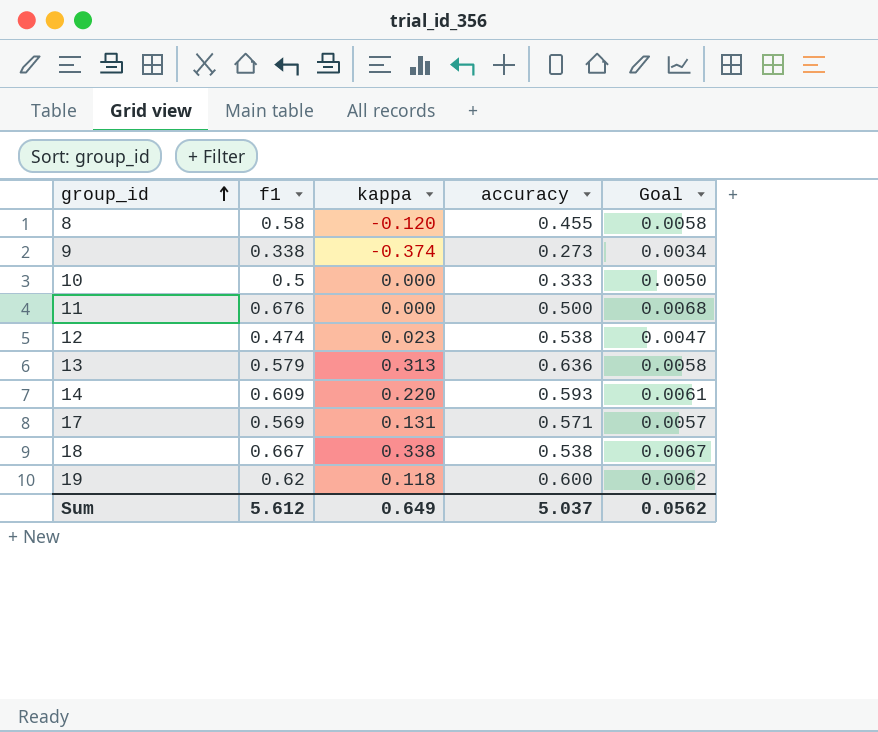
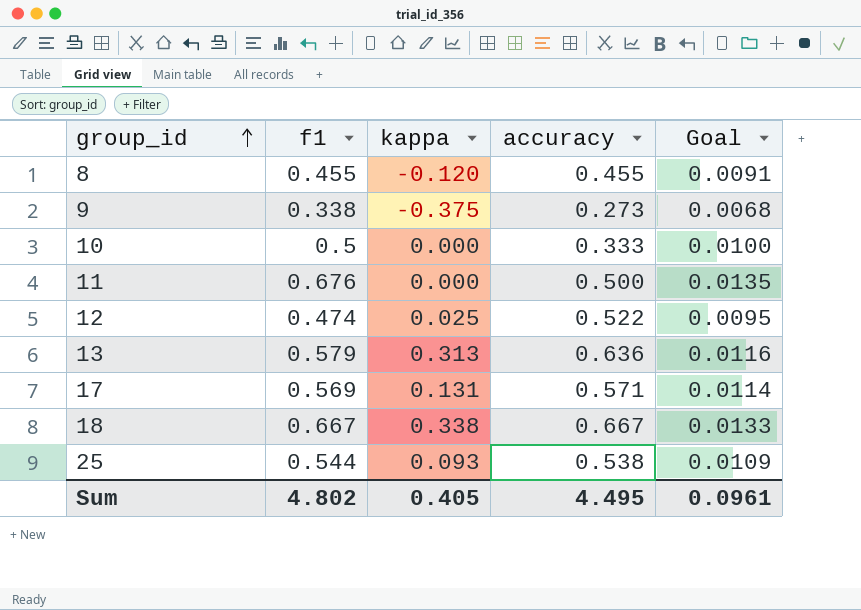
column Goal | formula: [f1] * 0.01 -> [f1] * 0.02
row 14: 0.609 | 0.220 | 0.593 | 0.0061 -> none
row 19: 0.62 | 0.118 | 0.600 | 0.0062 -> none
8 | f1: 0.58 -> 0.455
9 | kappa: -0.374 -> -0.375
12 | kappa: 0.023 -> 0.025
12 | accuracy: 0.538 -> 0.522
18 | accuracy: 0.538 -> 0.667
row 25: none -> 0.544 | 0.093 | 0.538 | 0.0109
Sum | f1: 5.612 -> 4.802
Sum | kappa: 0.649 -> 0.405
Sum | accuracy: 5.037 -> 4.495
Sum | Goal: 0.0562 -> 0.0961

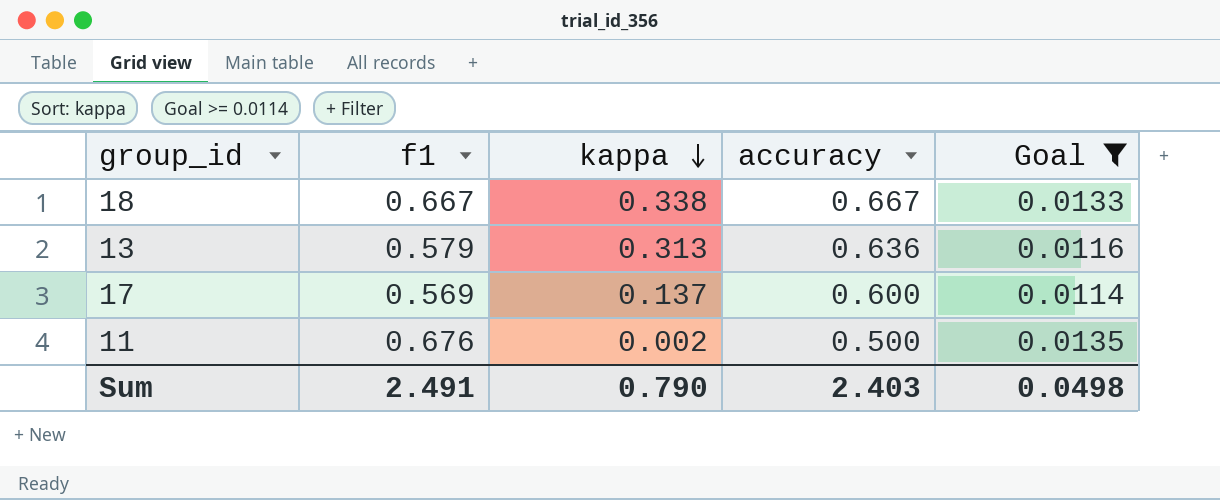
filter: none -> Goal >= 0.0114
row order: group_id ascending -> kappa descending
17 | kappa: 0.131 -> 0.137
17 | accuracy: 0.571 -> 0.600
11 | kappa: 0.000 -> 0.002
Sum | f1: 4.802 -> 2.491
Sum | kappa: 0.405 -> 0.790
Sum | accuracy: 4.495 -> 2.403
Sum | Goal: 0.0961 -> 0.0498

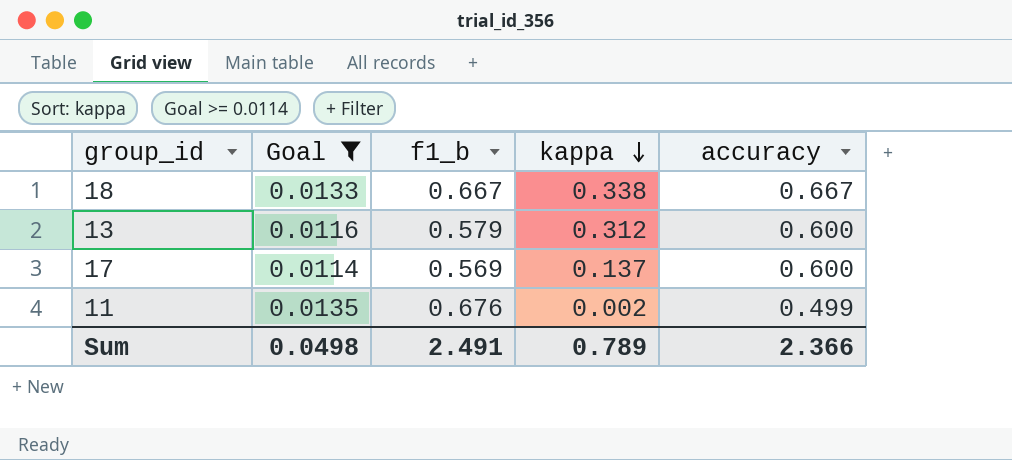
column Goal | position: 5 -> 2
column name: f1 -> f1_b
13 | kappa: 0.313 -> 0.312
13 | accuracy: 0.636 -> 0.600
11 | accuracy: 0.500 -> 0.499
Sum | kappa: 0.790 -> 0.789
Sum | accuracy: 2.403 -> 2.366

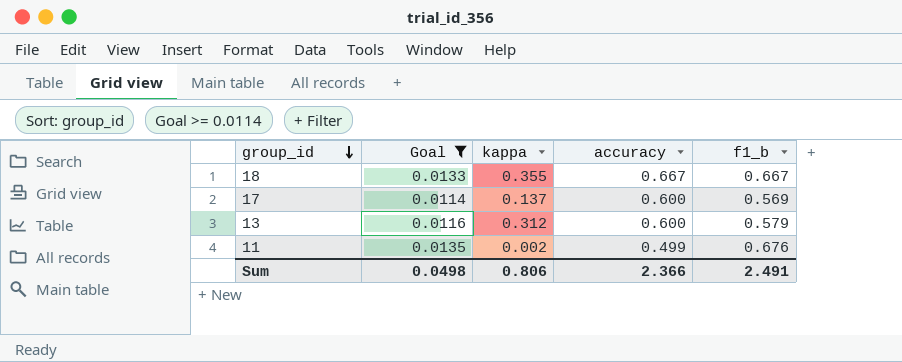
row order: kappa descending -> group_id descending
column f1_b | position: 3 -> 5
18 | kappa: 0.338 -> 0.355
Sum | kappa: 0.789 -> 0.806

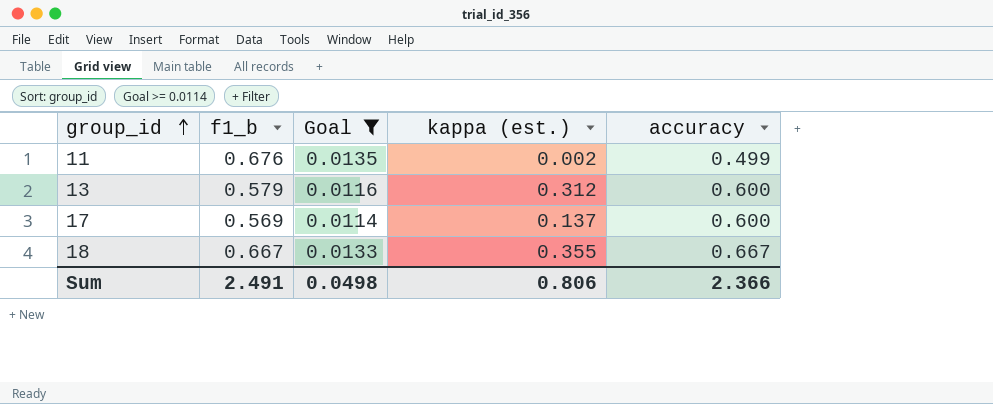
row order: group_id descending -> group_id ascending
column f1_b | position: 5 -> 2
column name: kappa -> kappa (est.)

